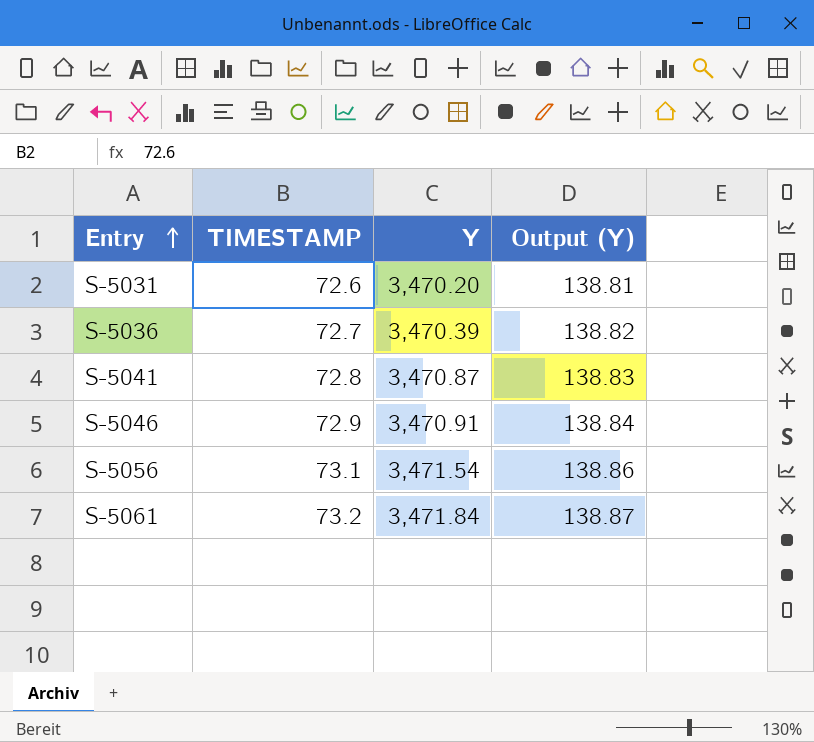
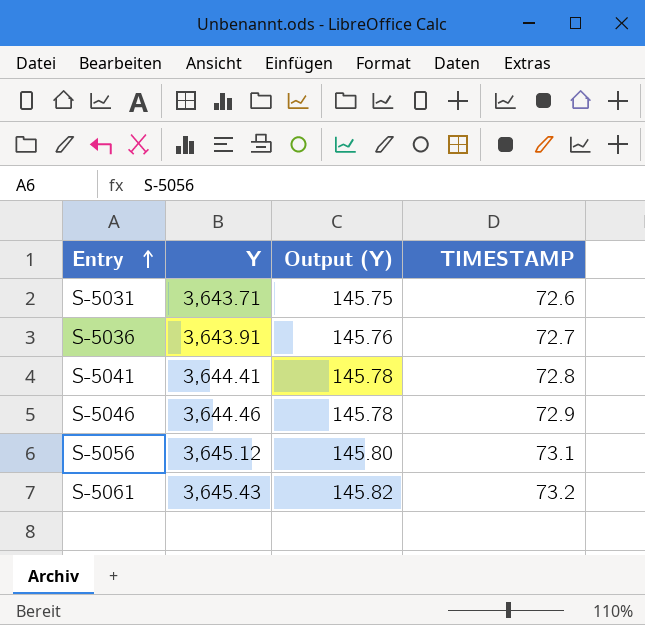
column TIMESTAMP | position: 2 -> 4
S-5031 | Y: 3,470.20 -> 3,643.71
S-5031 | Output (Y): 138.81 -> 145.75
S-5036 | Y: 3,470.39 -> 3,643.91
S-5036 | Output (Y): 138.82 -> 145.76
S-5041 | Y: 3,470.87 -> 3,644.41
S-5041 | Output (Y): 138.83 -> 145.78
S-5046 | Y: 3,470.91 -> 3,644.46
S-5046 | Output (Y): 138.84 -> 145.78
S-5056 | Y: 3,471.54 -> 3,645.12
S-5056 | Output (Y): 138.86 -> 145.80
S-5061 | Y: 3,471.84 -> 3,645.43
S-5061 | Output (Y): 138.87 -> 145.82

